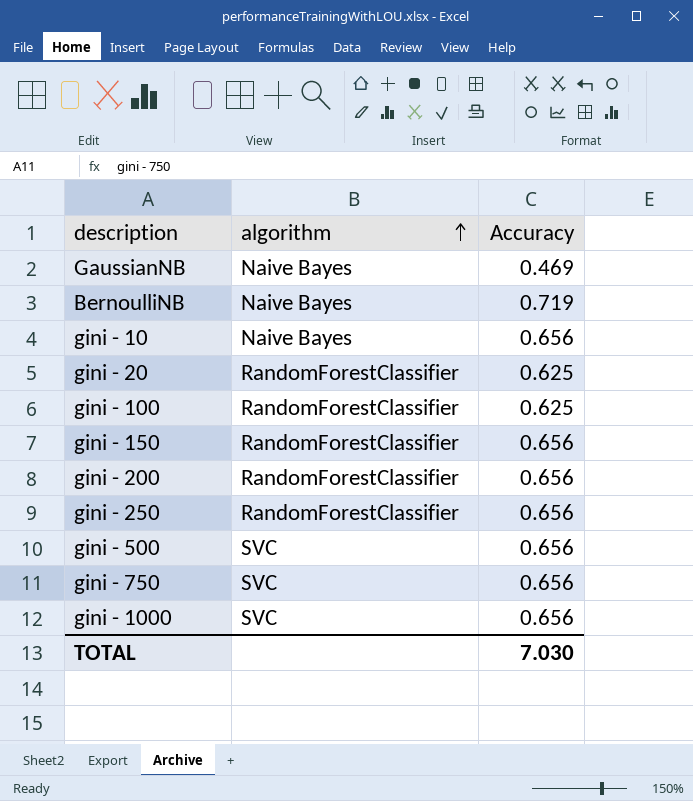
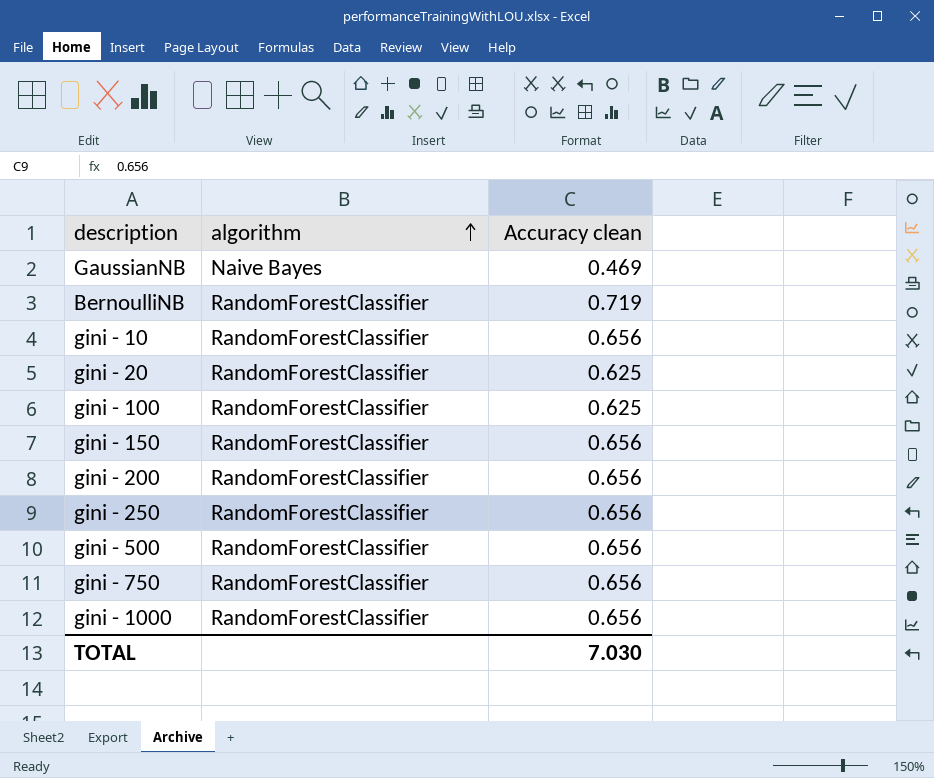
column name: Accuracy -> Accuracy clean
BernoulliNB | algorithm: Naive Bayes -> RandomForestClassifier
gini - 10 | algorithm: Naive Bayes -> RandomForestClassifier
gini - 500 | algorithm: SVC -> RandomForestClassifier
gini - 750 | algorithm: SVC -> RandomForestClassifier
gini - 1000 | algorithm: SVC -> RandomForestClassifier

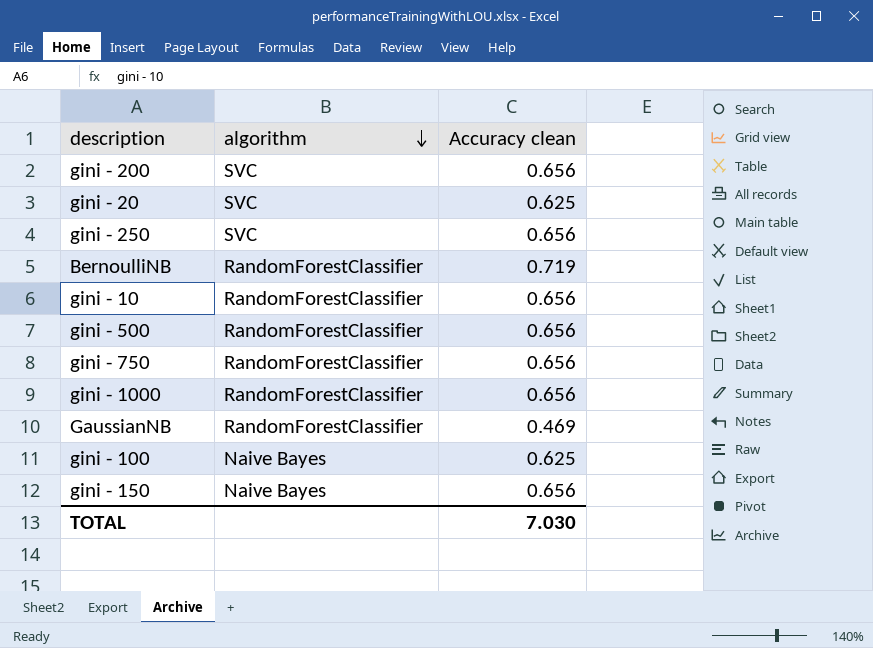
row order: algorithm ascending -> algorithm descending
gini - 200 | algorithm: RandomForestClassifier -> SVC
gini - 20 | algorithm: RandomForestClassifier -> SVC
gini - 250 | algorithm: RandomForestClassifier -> SVC
GaussianNB | algorithm: Naive Bayes -> RandomForestClassifier
gini - 100 | algorithm: RandomForestClassifier -> Naive Bayes
gini - 150 | algorithm: RandomForestClassifier -> Naive Bayes

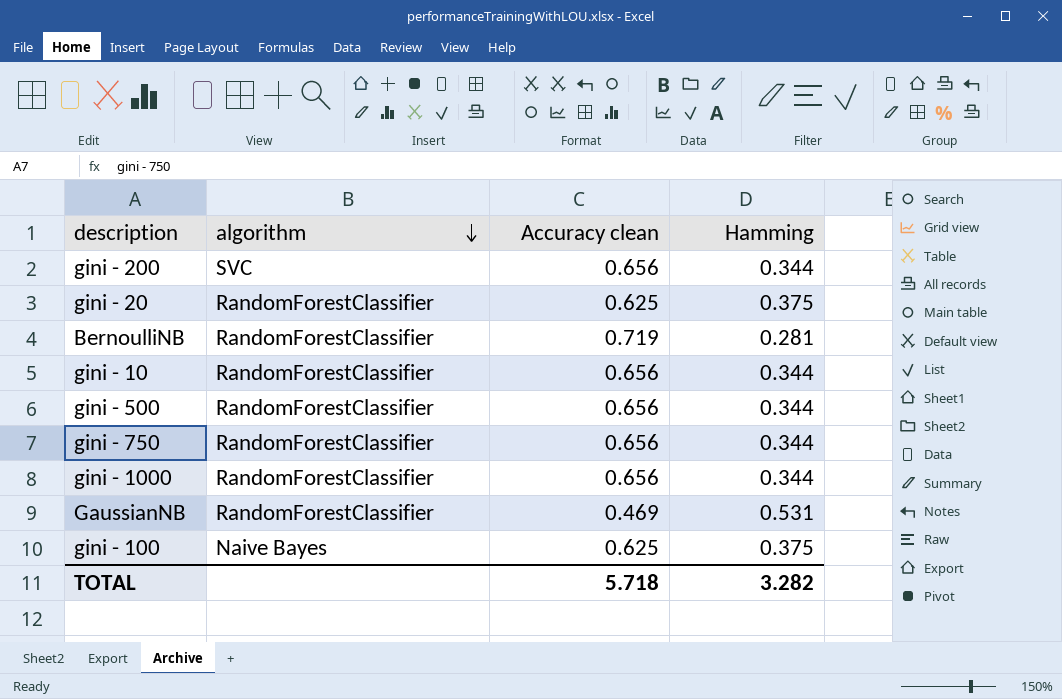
column Hamming | position: none -> 4
row gini - 250: SVC | 0.656 -> none
row gini - 150: Naive Bayes | 0.656 -> none
gini - 20 | algorithm: SVC -> RandomForestClassifier
TOTAL | Accuracy clean: 7.030 -> 5.718

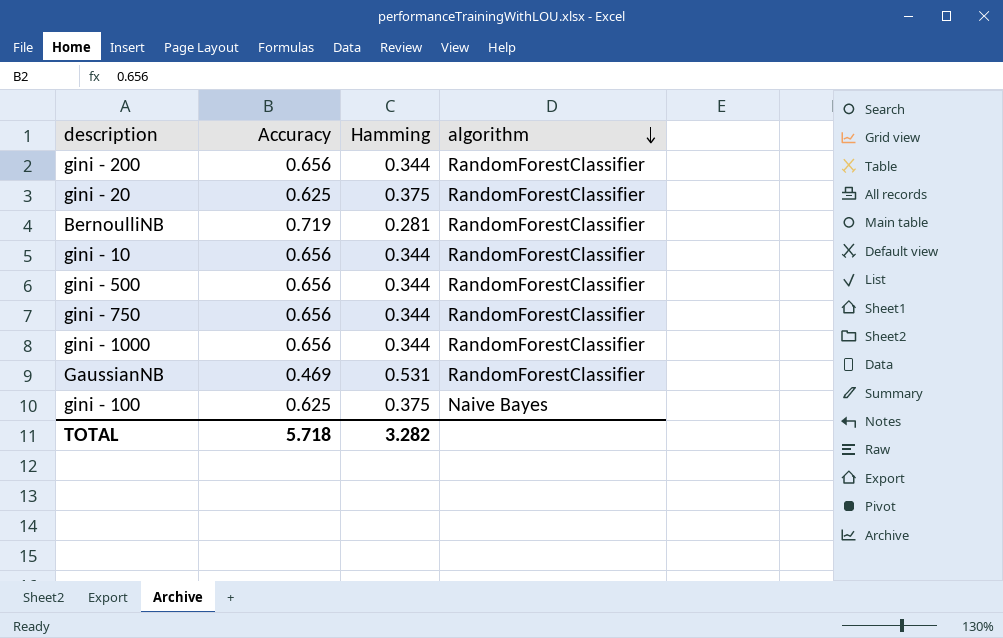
column name: Accuracy clean -> Accuracy
column algorithm | position: 2 -> 4
gini - 200 | algorithm: SVC -> RandomForestClassifier

